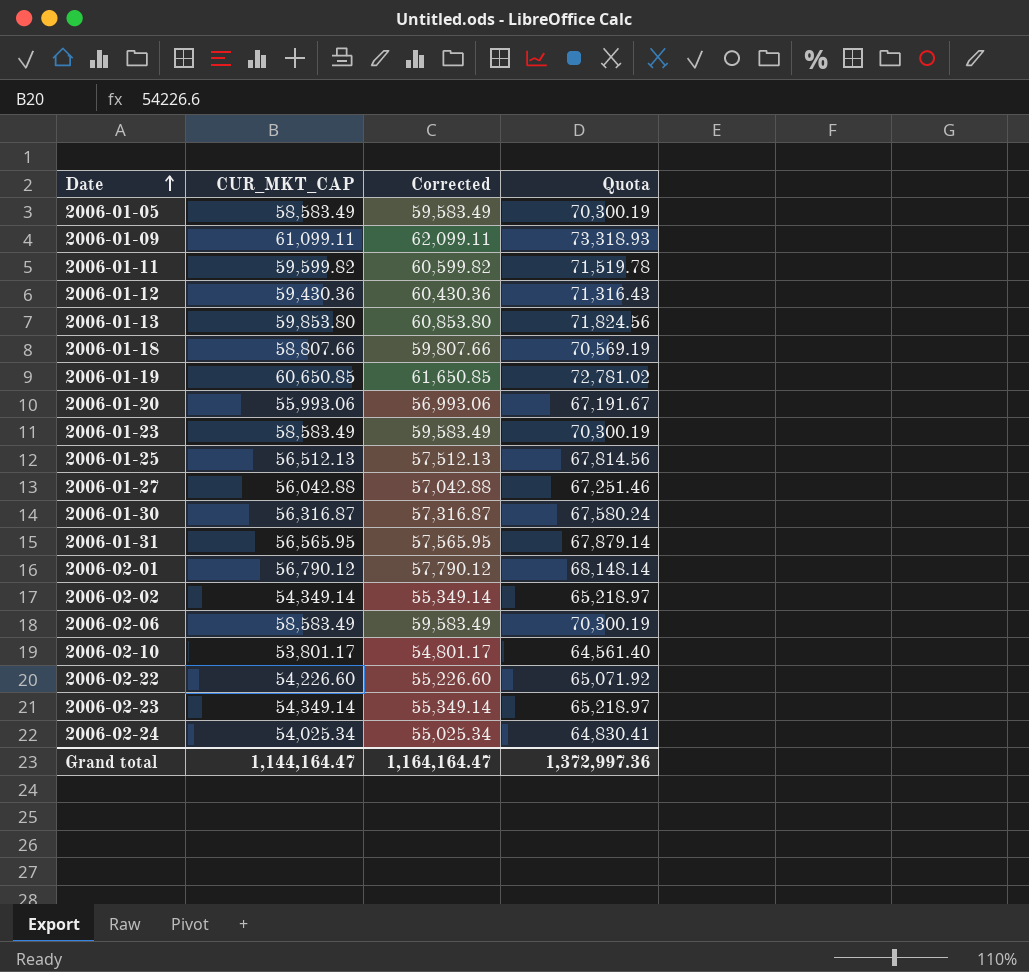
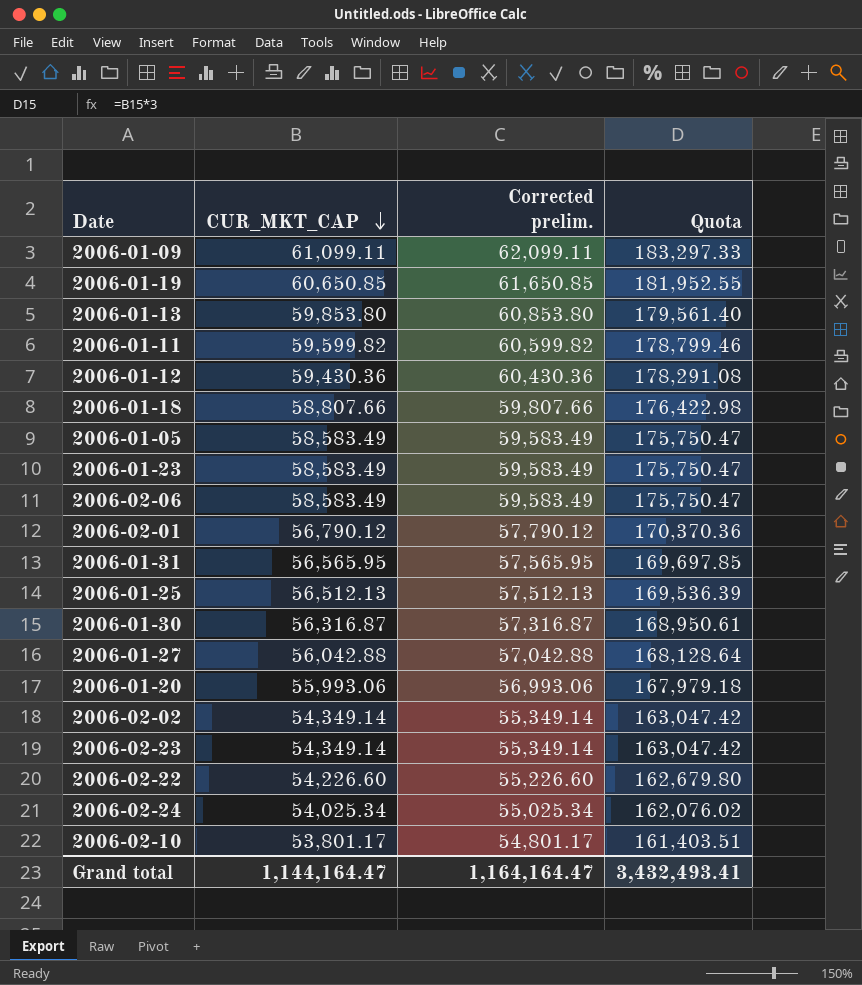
row order: Date ascending -> CUR_MKT_CAP descending
column name: Corrected -> Corrected prelim.
column Quota | formula: [CUR_MKT_CAP] * 1.2 -> [CUR_MKT_CAP] * 3
Grand total | Quota: 1,372,997.36 -> 3,432,493.41

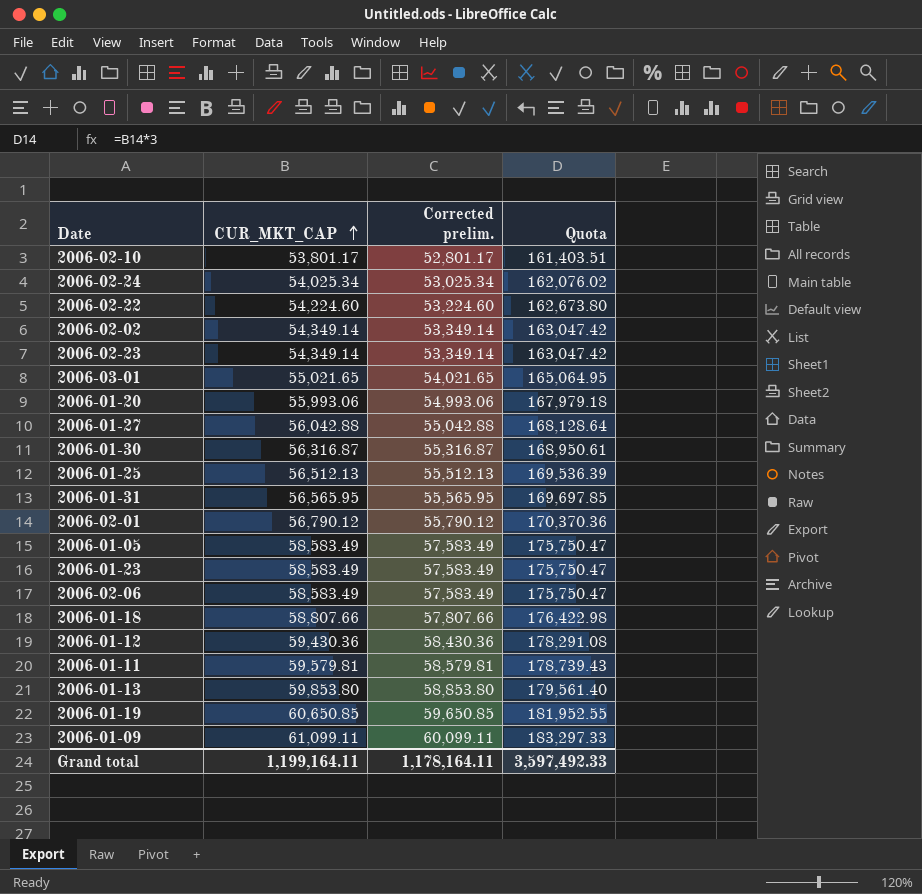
row order: CUR_MKT_CAP descending -> CUR_MKT_CAP ascending
column Corrected prelim. | formula: [CUR_MKT_CAP] + 1000 -> [CUR_MKT_CAP] - 1000
2006-02-22 | CUR_MKT_CAP: 54,226.60 -> 54,224.60
2006-02-22 | Quota: 162,679.80 -> 162,673.80
row 2006-03-01: none -> 55,021.65 | 54,021.65 | 165,064.95
2006-01-11 | CUR_MKT_CAP: 59,599.82 -> 59,579.81
2006-01-11 | Quota: 178,799.46 -> 178,739.43
Grand total | CUR_MKT_CAP: 1,144,164.47 -> 1,199,164.11
Grand total | Corrected prelim.: 1,164,164.47 -> 1,178,164.11
Grand total | Quota: 3,432,493.41 -> 3,597,492.33

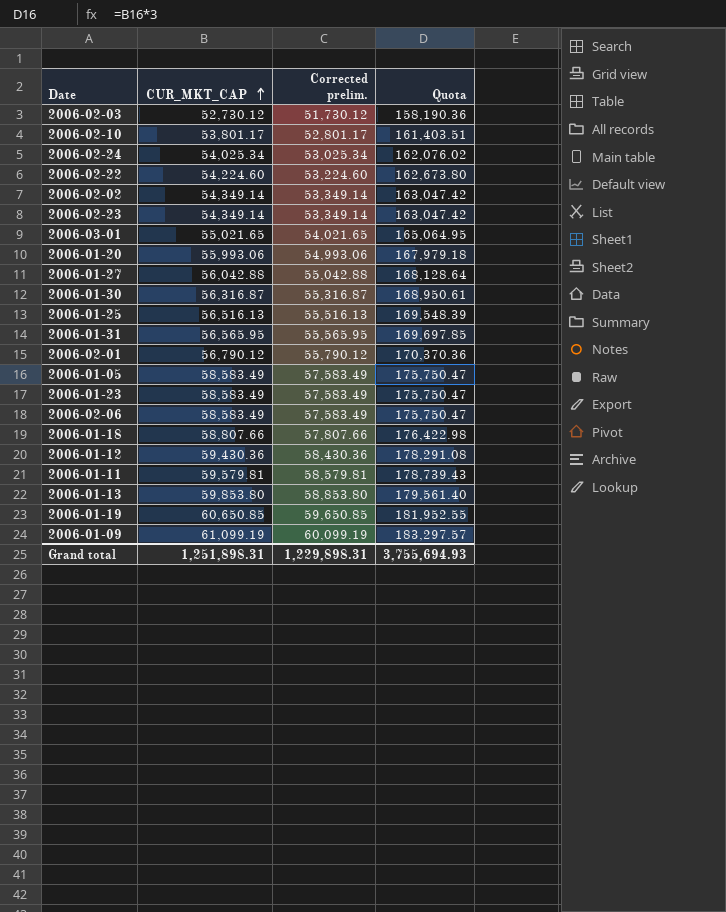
row 2006-02-03: none -> 52,730.12 | 51,730.12 | 158,190.36
2006-01-25 | CUR_MKT_CAP: 56,512.13 -> 56,516.13
2006-01-25 | Corrected prelim.: 55,512.13 -> 55,516.13
2006-01-25 | Quota: 169,536.39 -> 169,548.39
2006-01-09 | CUR_MKT_CAP: 61,099.11 -> 61,099.19
2006-01-09 | Corrected prelim.: 60,099.11 -> 60,099.19
2006-01-09 | Quota: 183,297.33 -> 183,297.57
Grand total | CUR_MKT_CAP: 1,199,164.11 -> 1,251,898.31
Grand total | Corrected prelim.: 1,178,164.11 -> 1,229,898.31
Grand total | Quota: 3,597,492.33 -> 3,755,694.93

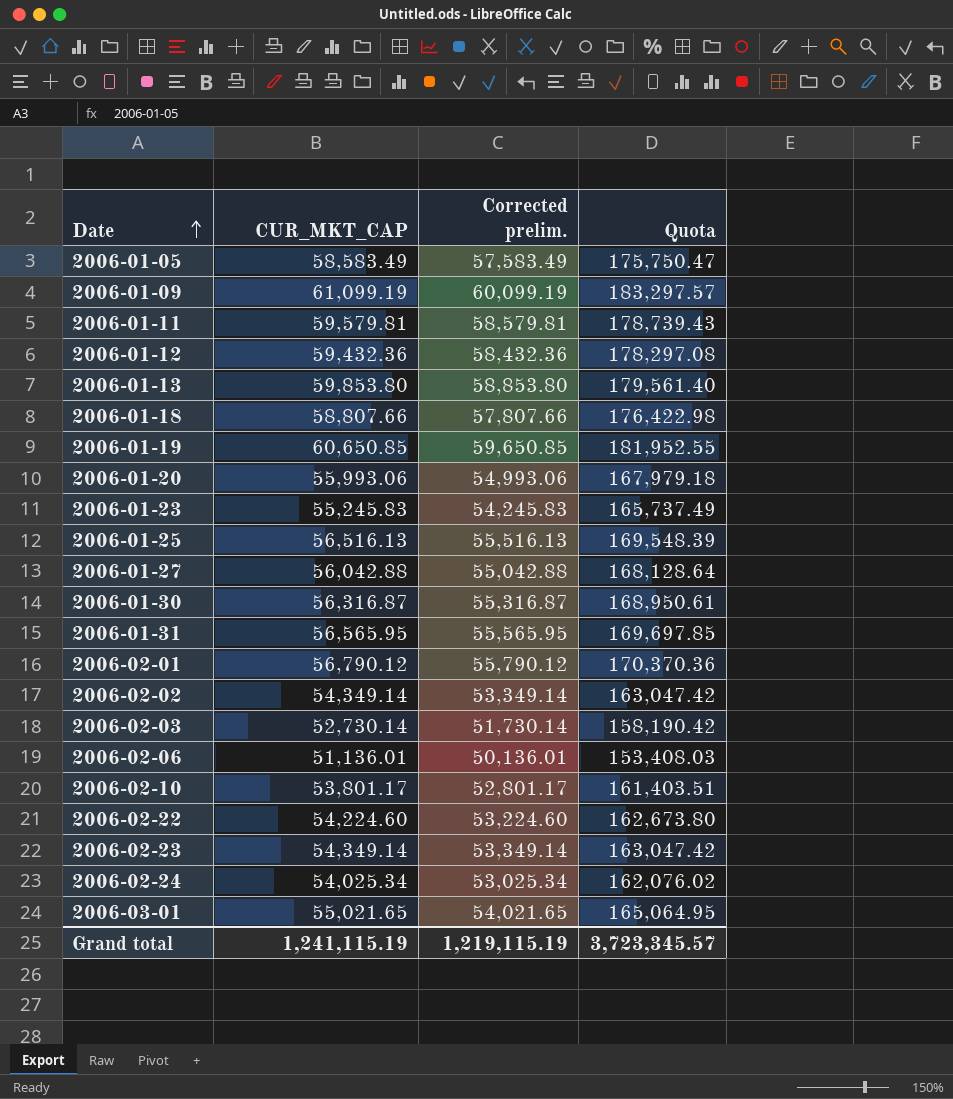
row order: CUR_MKT_CAP ascending -> Date ascending
2006-01-12 | CUR_MKT_CAP: 59,430.36 -> 59,432.36
2006-01-12 | Corrected prelim.: 58,430.36 -> 58,432.36
2006-01-12 | Quota: 178,291.08 -> 178,297.08
2006-01-23 | CUR_MKT_CAP: 58,583.49 -> 55,245.83
2006-01-23 | Corrected prelim.: 57,583.49 -> 54,245.83
2006-01-23 | Quota: 175,750.47 -> 165,737.49
2006-02-03 | CUR_MKT_CAP: 52,730.12 -> 52,730.14
2006-02-03 | Corrected prelim.: 51,730.12 -> 51,730.14
2006-02-03 | Quota: 158,190.36 -> 158,190.42
2006-02-06 | CUR_MKT_CAP: 58,583.49 -> 51,136.01
2006-02-06 | Corrected prelim.: 57,583.49 -> 50,136.01
2006-02-06 | Quota: 175,750.47 -> 153,408.03
Grand total | CUR_MKT_CAP: 1,251,898.31 -> 1,241,115.19
Grand total | Corrected prelim.: 1,229,898.31 -> 1,219,115.19
Grand total | Quota: 3,755,694.93 -> 3,723,345.57

